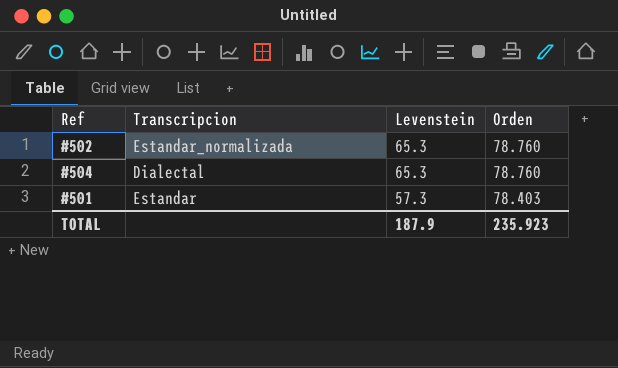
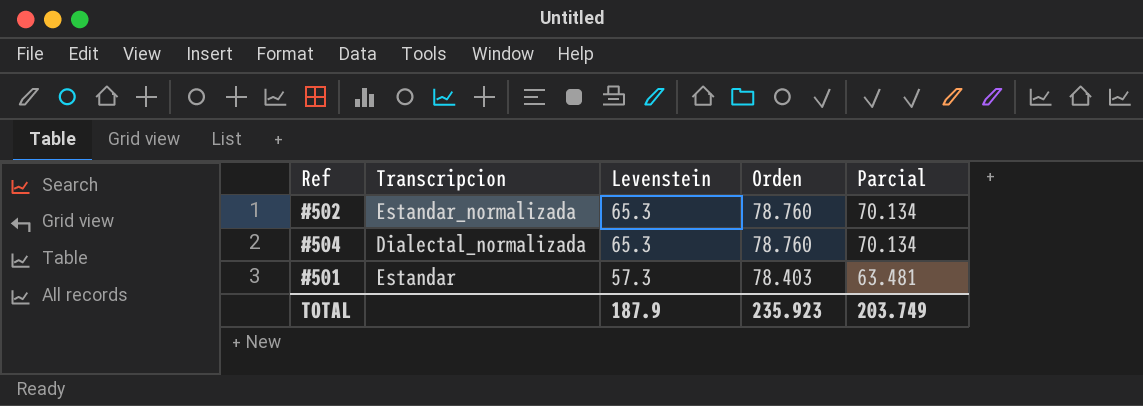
column Parcial | position: none -> 5
#504 | Transcripcion: Dialectal -> Dialectal_normalizada

